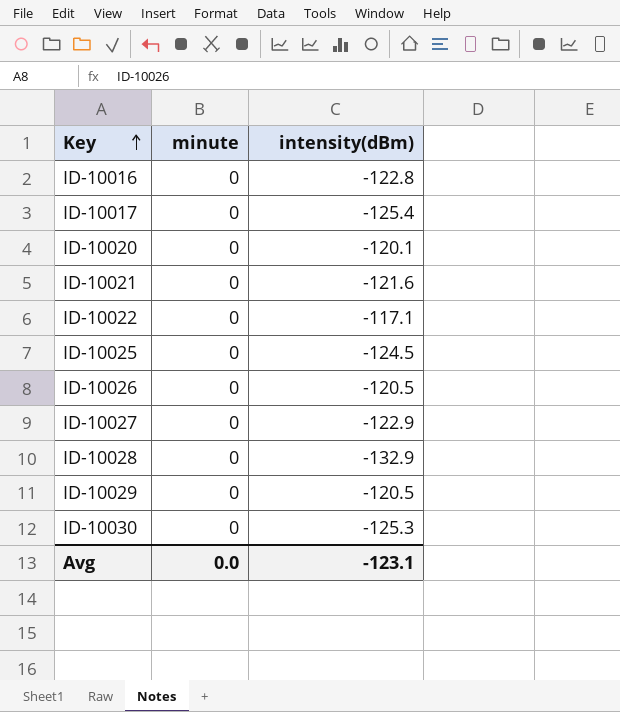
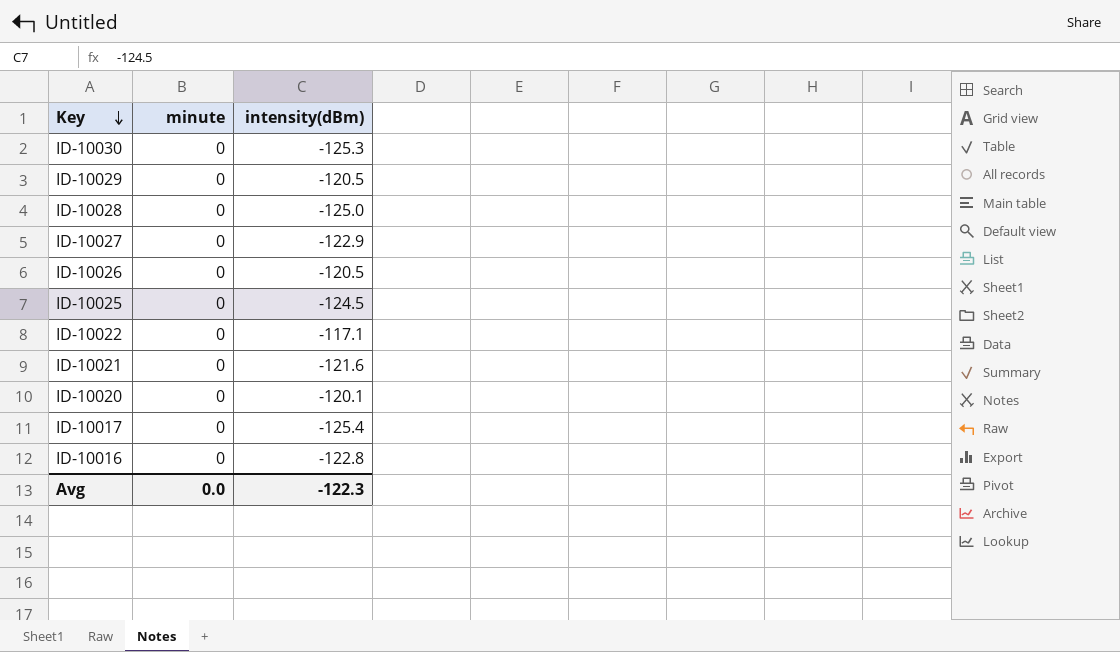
row order: Key ascending -> Key descending
ID-10028 | intensity(dBm): -132.9 -> -125.0
Avg | intensity(dBm): -123.1 -> -122.3

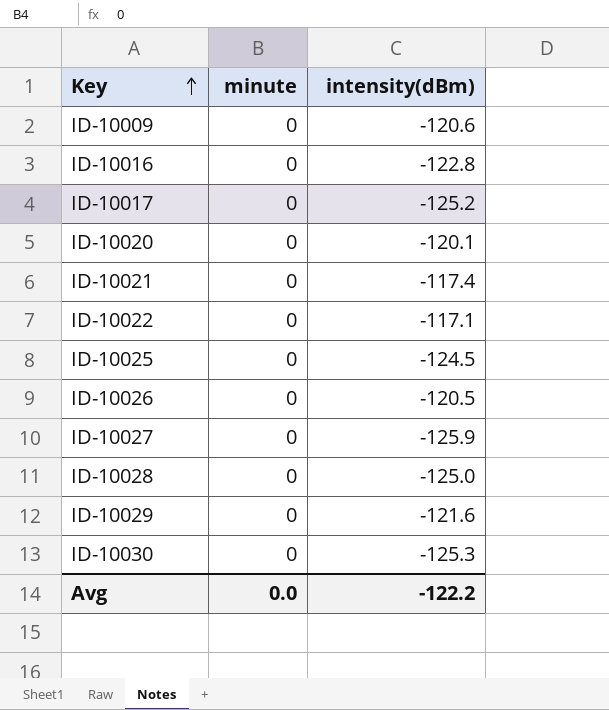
row order: Key descending -> Key ascending
row ID-10009: none -> 0 | -120.6
ID-10017 | intensity(dBm): -125.4 -> -125.2
ID-10021 | intensity(dBm): -121.6 -> -117.4
ID-10027 | intensity(dBm): -122.9 -> -125.9
ID-10029 | intensity(dBm): -120.5 -> -121.6
Avg | intensity(dBm): -122.3 -> -122.2

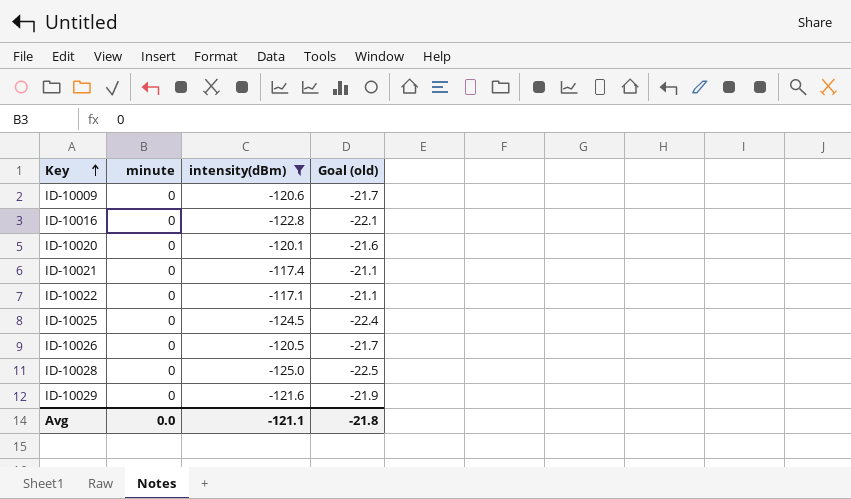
filter: none -> intensity(dBm) >= -125.0
column Goal (old) | formula: none -> [intensity(dBm)] * 0.18
Avg | intensity(dBm): -122.2 -> -121.1

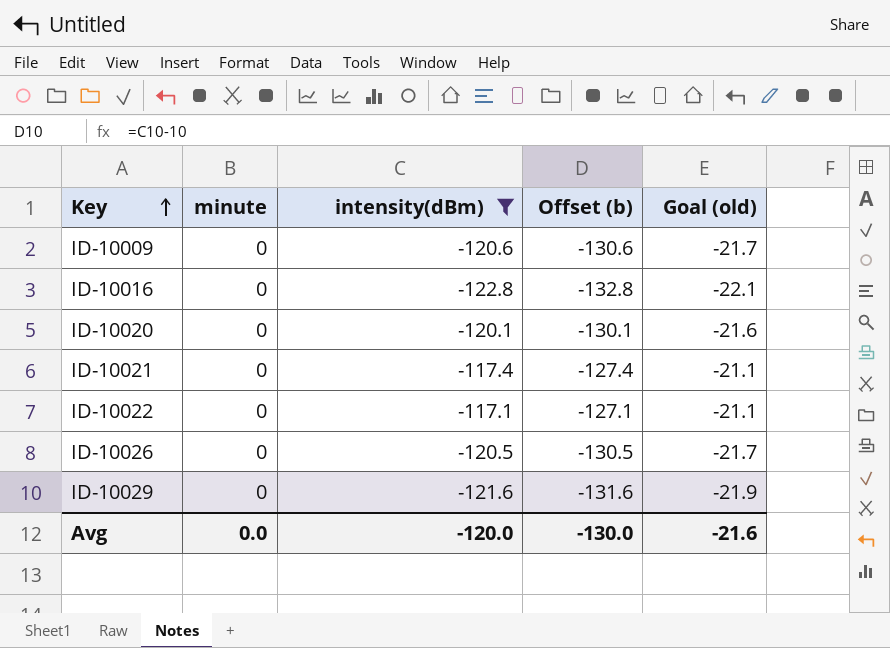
column Offset (b) | formula: none -> [intensity(dBm)] - 10
row ID-10025: 0 | -124.5 | -22.4 -> none
row ID-10028: 0 | -125.0 | -22.5 -> none
Avg | intensity(dBm): -121.1 -> -120.0
Avg | Goal (old): -21.8 -> -21.6

